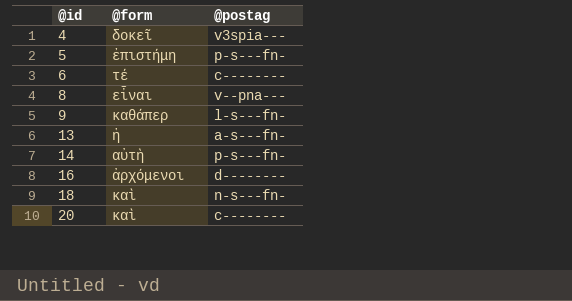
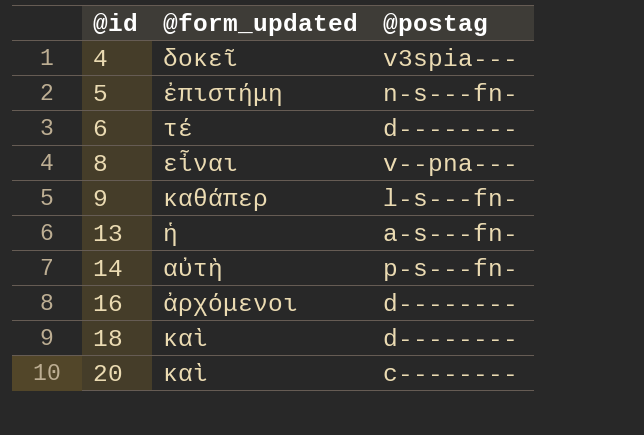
column name: @form -> @form_updated
5 | @postag: p-s---fn- -> n-s---fn-
6 | @postag: c-------- -> d--------
18 | @postag: n-s---fn- -> d--------

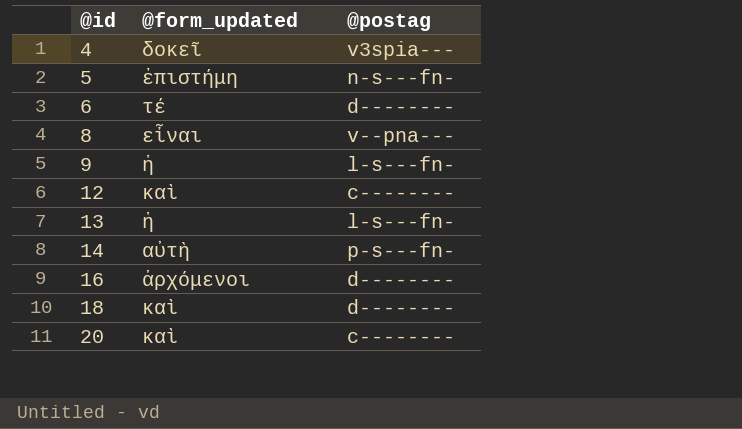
9 | @form_updated: καθάπερ -> ἡ
row 12: none -> καὶ | c--------
13 | @postag: a-s---fn- -> l-s---fn-

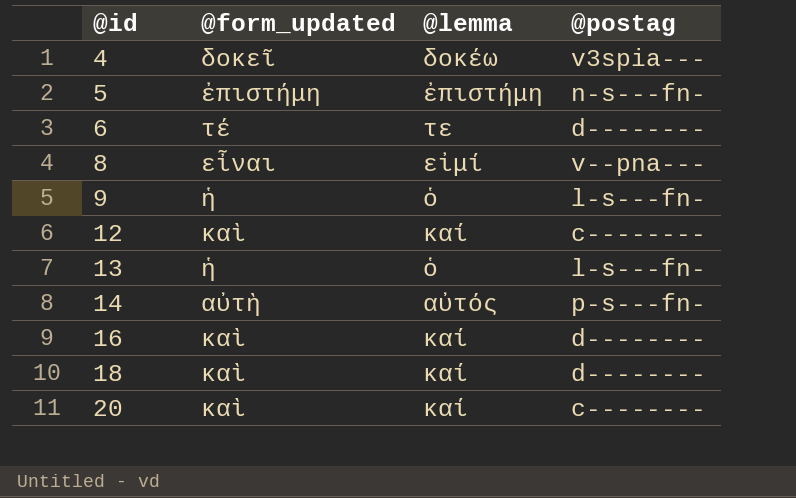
column @lemma | position: none -> 3
16 | @form_updated: ἀρχόμενοι -> καὶ

